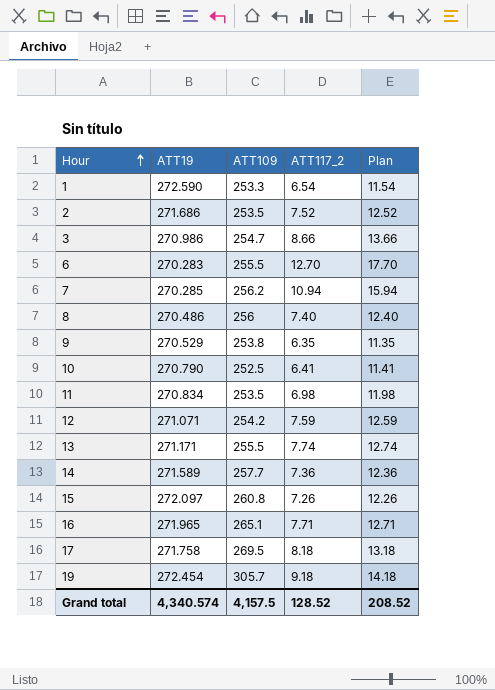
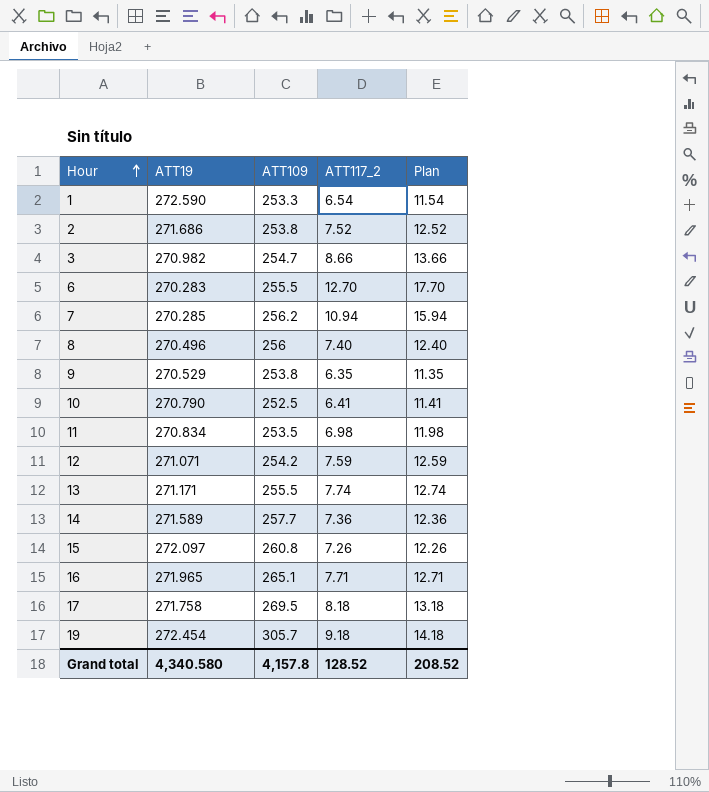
2 | ATT109: 253.5 -> 253.8
3 | ATT19: 270.986 -> 270.982
8 | ATT19: 270.486 -> 270.496
Grand total | ATT19: 4,340.574 -> 4,340.580
Grand total | ATT109: 4,157.5 -> 4,157.8

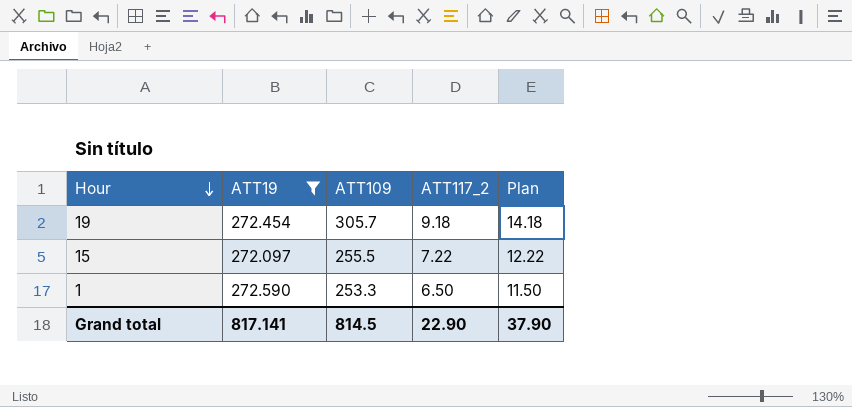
filter: none -> ATT19 >= 272.097
row order: Hour ascending -> Hour descending
15 | ATT109: 260.8 -> 255.5
15 | ATT117_2: 7.26 -> 7.22
15 | Plan: 12.26 -> 12.22
1 | ATT117_2: 6.54 -> 6.50
1 | Plan: 11.54 -> 11.50
Grand total | ATT19: 4,340.580 -> 817.141
Grand total | ATT109: 4,157.8 -> 814.5
Grand total | ATT117_2: 128.52 -> 22.90
Grand total | Plan: 208.52 -> 37.90

